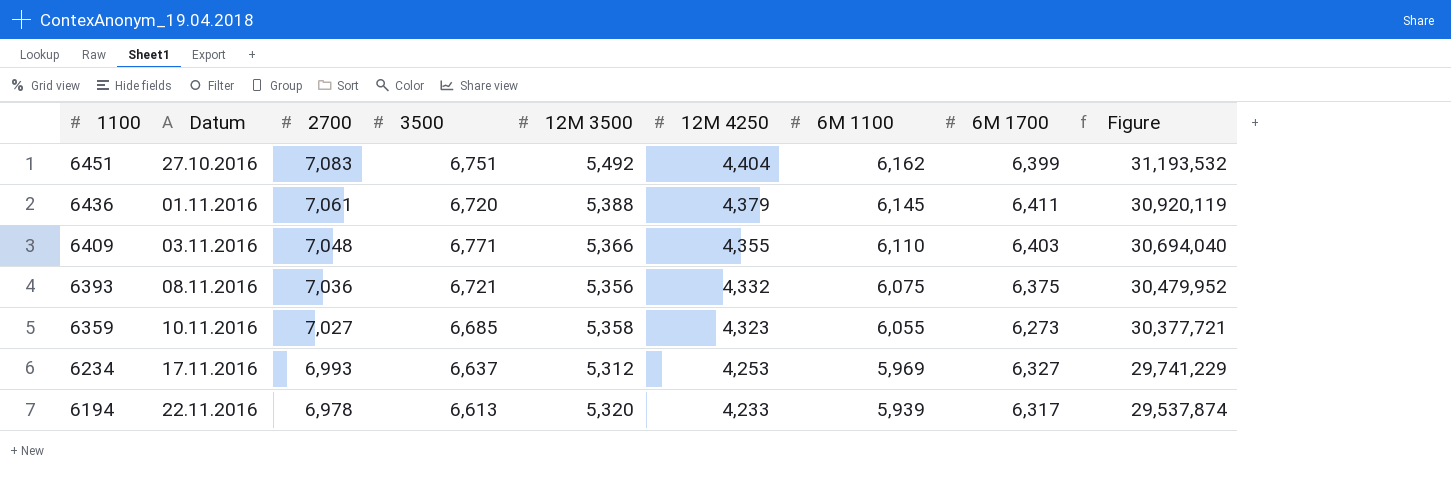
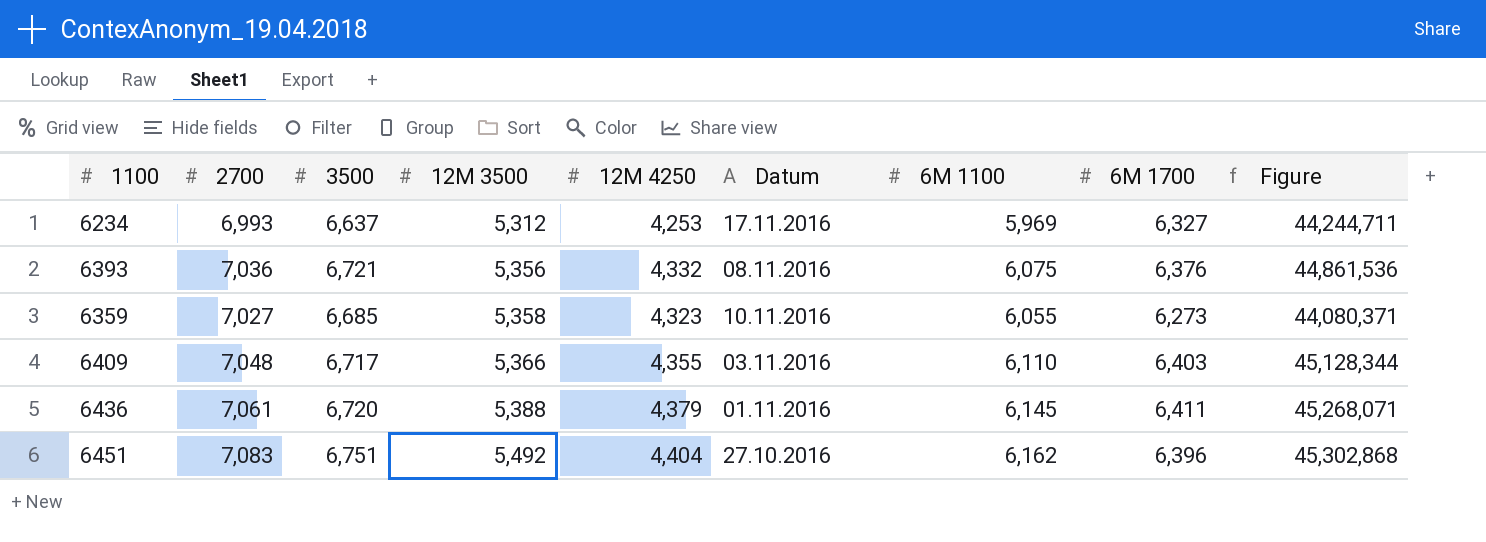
row order: 1100 descending -> 12M 3500 ascending
column Datum | position: 2 -> 6
column Figure | formula: [2700] * [12M 4250] -> [2700] * [6M 1700]
row 6194: 22.11.2016 | 6,978 | 6,613 | 5,320 | 4,233 | 5,939 | 6,317 | 29,537,874 -> none
6393 | 6M 1700: 6,375 -> 6,376
6409 | 3500: 6,771 -> 6,717
6451 | 6M 1700: 6,399 -> 6,396

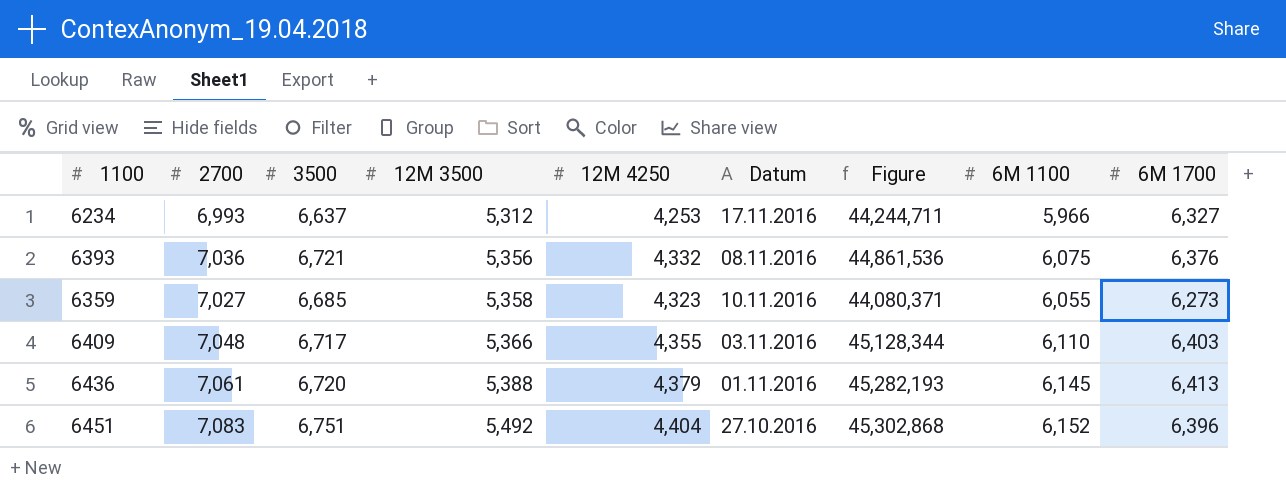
column Figure | position: 9 -> 7
6234 | 6M 1100: 5,969 -> 5,966
6436 | Figure: 45,268,071 -> 45,282,193
6436 | 6M 1700: 6,411 -> 6,413
6451 | 6M 1100: 6,162 -> 6,152

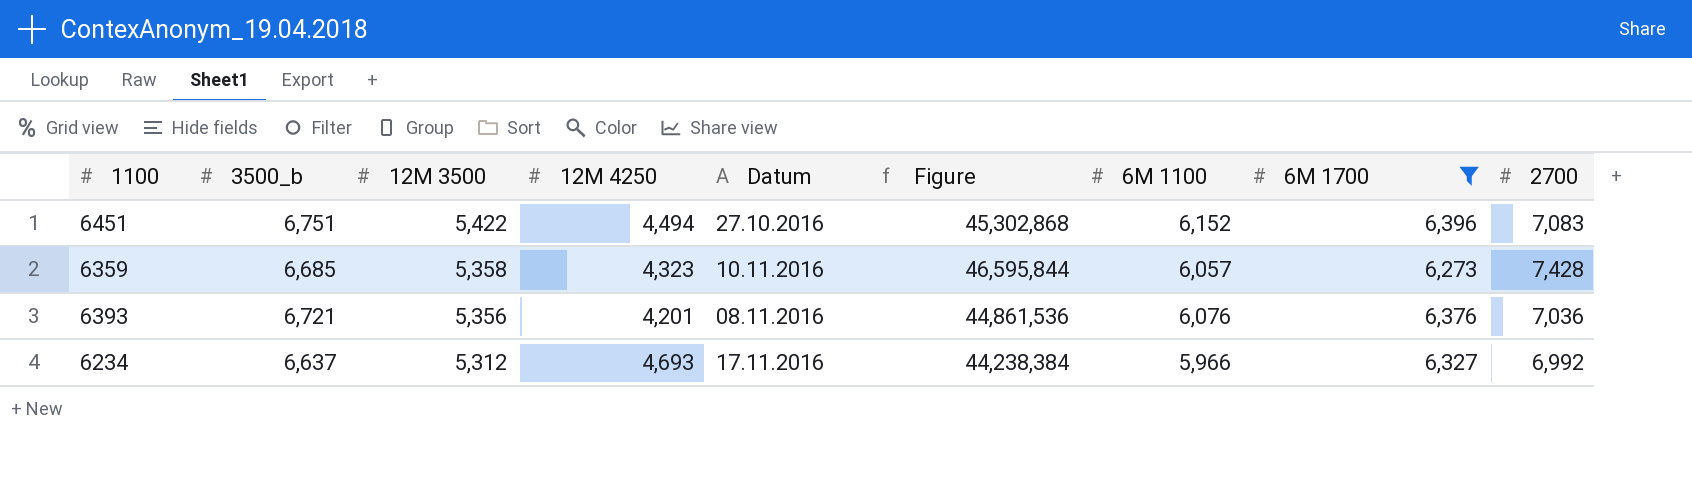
filter: none -> 6M 1700 <= 6,396
row order: 12M 3500 ascending -> 12M 3500 descending
column name: 3500 -> 3500_b
column 2700 | position: 2 -> 9
6451 | 12M 3500: 5,492 -> 5,422
6451 | 12M 4250: 4,404 -> 4,494
6359 | Figure: 44,080,371 -> 46,595,844
6359 | 6M 1100: 6,055 -> 6,057
6359 | 2700: 7,027 -> 7,428
6393 | 12M 4250: 4,332 -> 4,201
6393 | 6M 1100: 6,075 -> 6,076
6234 | 12M 4250: 4,253 -> 4,693
6234 | Figure: 44,244,711 -> 44,238,384
6234 | 2700: 6,993 -> 6,992

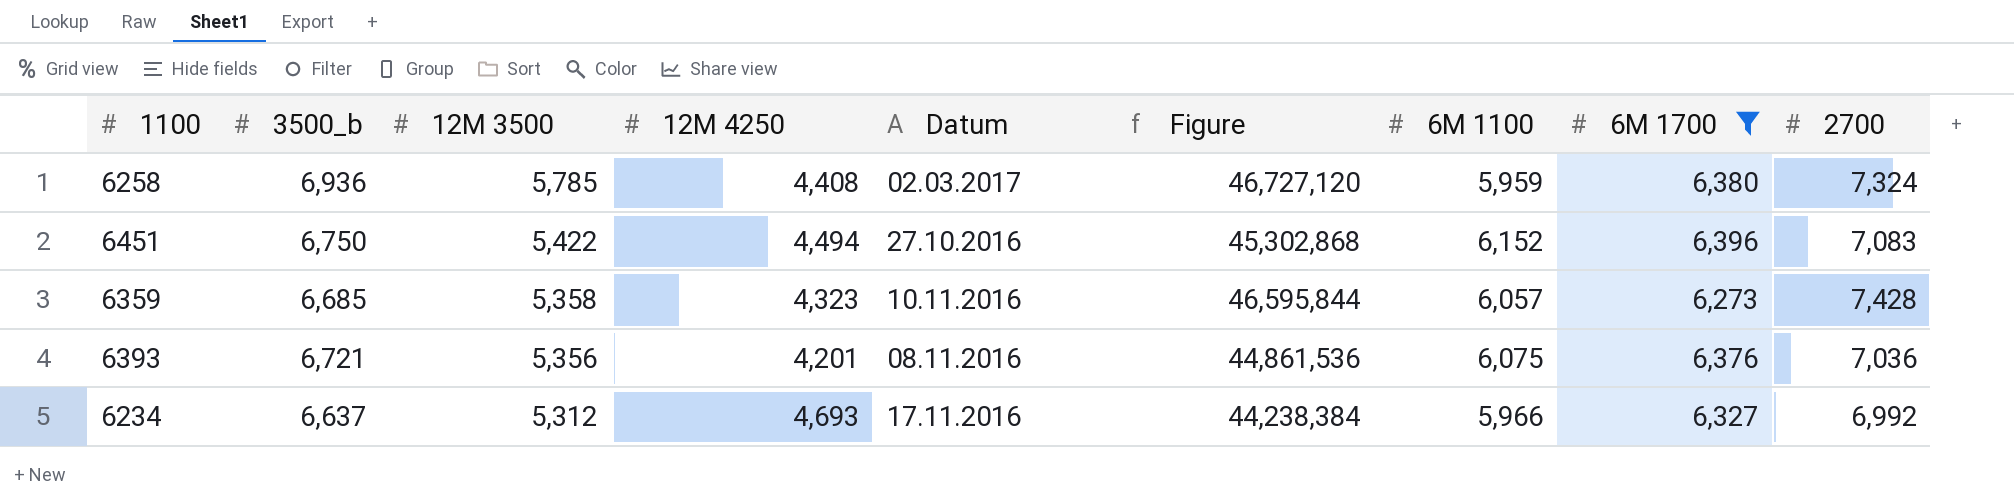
row 6258: none -> 6,936 | 5,785 | 4,408 | 02.03.2017 | 46,727,120 | 5,959 | 6,380 | 7,324
6451 | 3500_b: 6,751 -> 6,750
6393 | 6M 1100: 6,076 -> 6,075

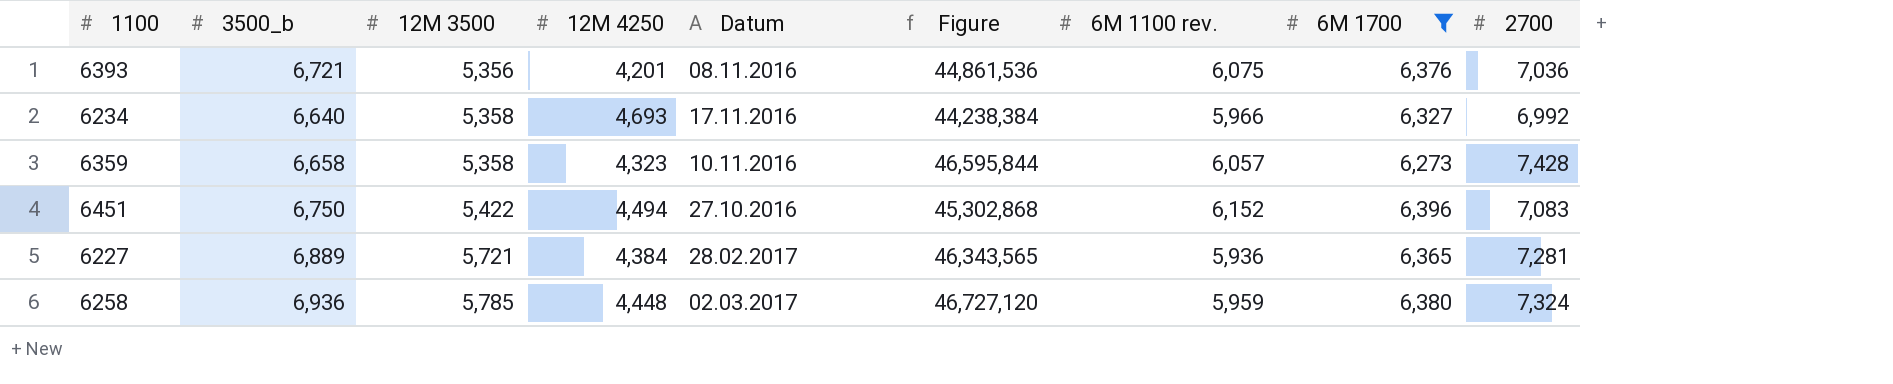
row order: 12M 3500 descending -> 12M 3500 ascending
column name: 6M 1100 -> 6M 1100 rev.
6234 | 3500_b: 6,637 -> 6,640
6234 | 12M 3500: 5,312 -> 5,358
6359 | 3500_b: 6,685 -> 6,658
row 6227: none -> 6,889 | 5,721 | 4,384 | 28.02.2017 | 46,343,565 | 5,936 | 6,365 | 7,281
6258 | 12M 4250: 4,408 -> 4,448

